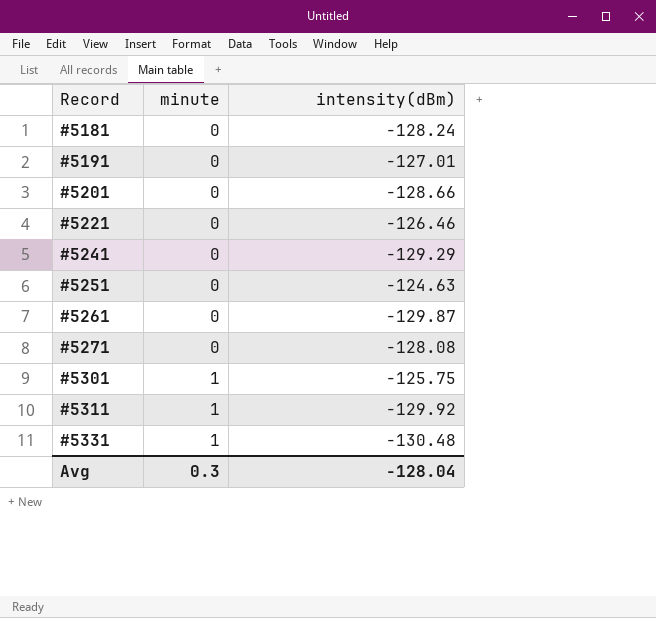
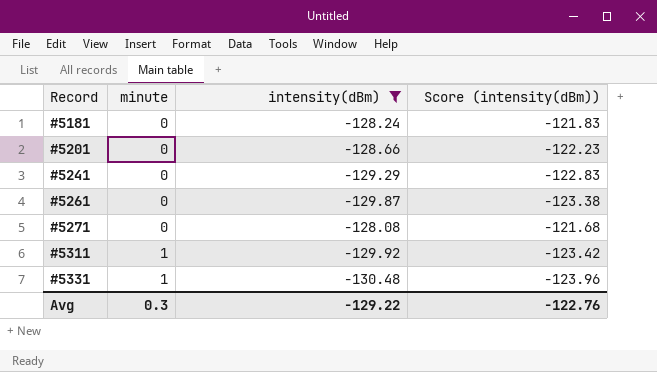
filter: none -> intensity(dBm) <= -128.08
column Score (intensity(dBm)) | formula: none -> [intensity(dBm)] * 0.95
Avg | intensity(dBm): -128.04 -> -129.22

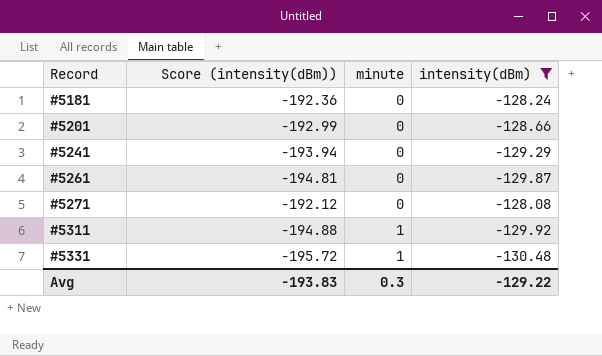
column Score (intensity(dBm)) | formula: [intensity(dBm)] * 0.95 -> [intensity(dBm)] * 1.5
column Score (intensity(dBm)) | position: 4 -> 2
Avg | Score (intensity(dBm)): -122.76 -> -193.83

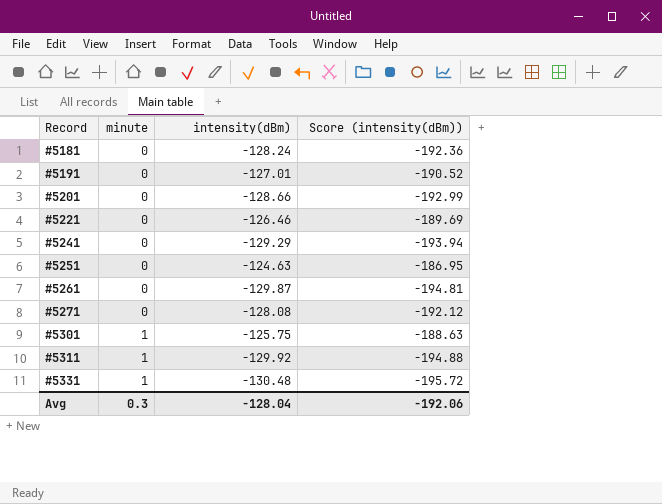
filter: intensity(dBm) <= -128.08 -> none
column Score (intensity(dBm)) | position: 2 -> 4
Avg | intensity(dBm): -129.22 -> -128.04
Avg | Score (intensity(dBm)): -193.83 -> -192.06

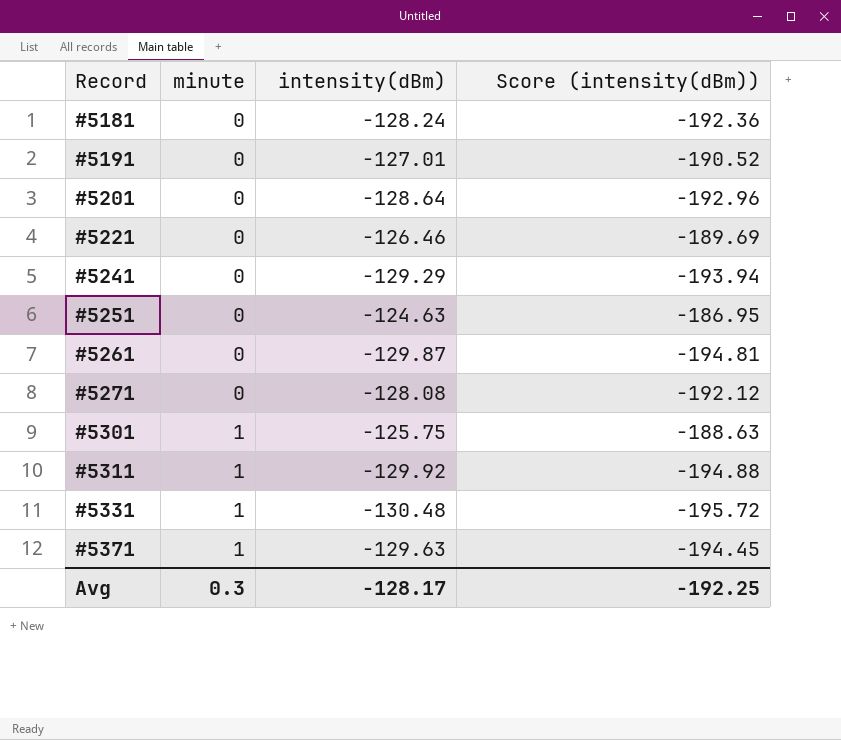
#5201 | intensity(dBm): -128.66 -> -128.64
#5201 | Score (intensity(dBm)): -192.99 -> -192.96
row #5371: none -> 1 | -129.63 | -194.45
Avg | intensity(dBm): -128.04 -> -128.17
Avg | Score (intensity(dBm)): -192.06 -> -192.25

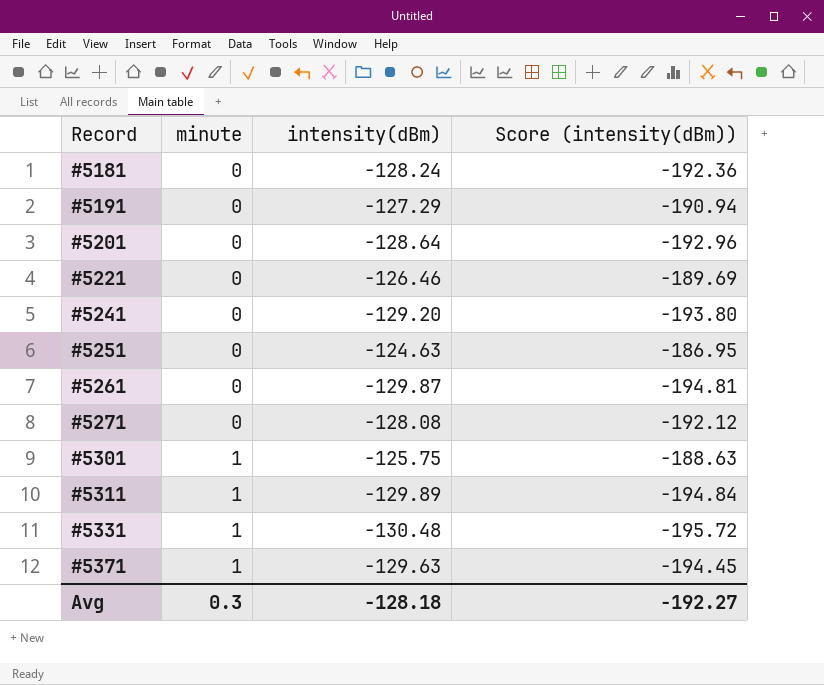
#5191 | intensity(dBm): -127.01 -> -127.29
#5191 | Score (intensity(dBm)): -190.52 -> -190.94
#5241 | intensity(dBm): -129.29 -> -129.20
#5241 | Score (intensity(dBm)): -193.94 -> -193.80
#5311 | intensity(dBm): -129.92 -> -129.89
#5311 | Score (intensity(dBm)): -194.88 -> -194.84
Avg | intensity(dBm): -128.17 -> -128.18
Avg | Score (intensity(dBm)): -192.25 -> -192.27

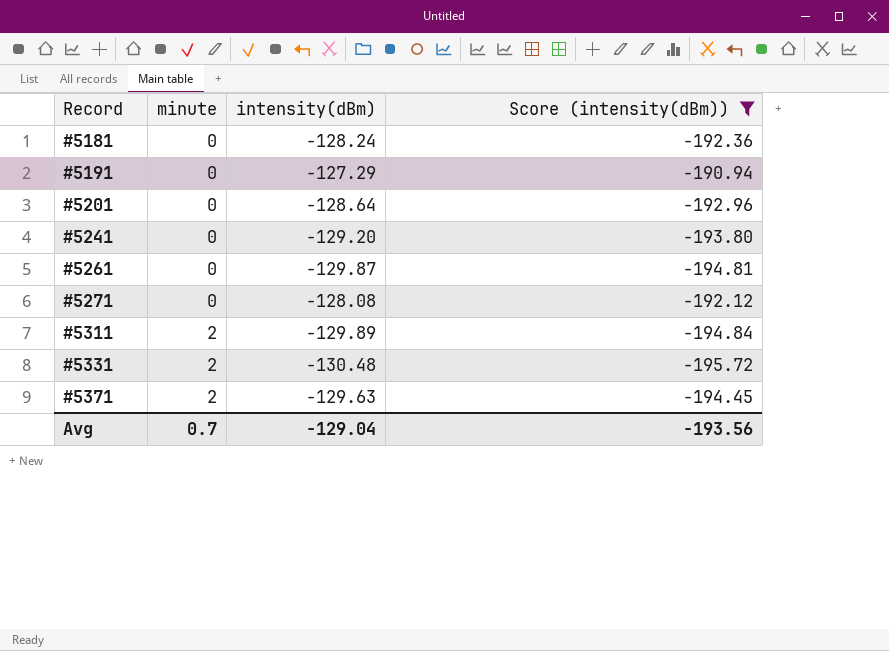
filter: none -> Score (intensity(dBm)) <= -190.94
#5311 | minute: 1 -> 2
#5331 | minute: 1 -> 2
#5371 | minute: 1 -> 2
Avg | minute: 0.3 -> 0.7
Avg | intensity(dBm): -128.18 -> -129.04
Avg | Score (intensity(dBm)): -192.27 -> -193.56

